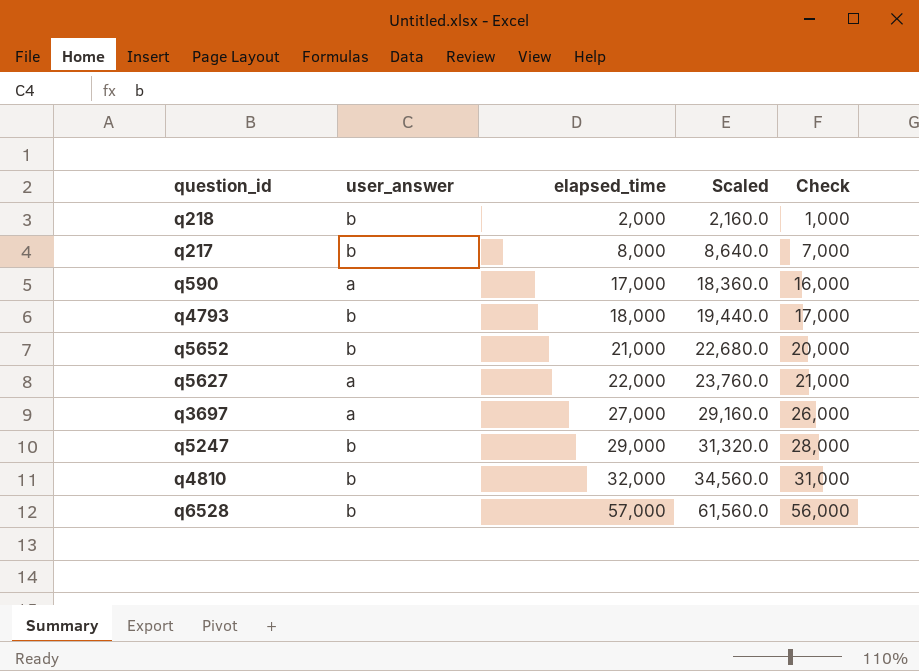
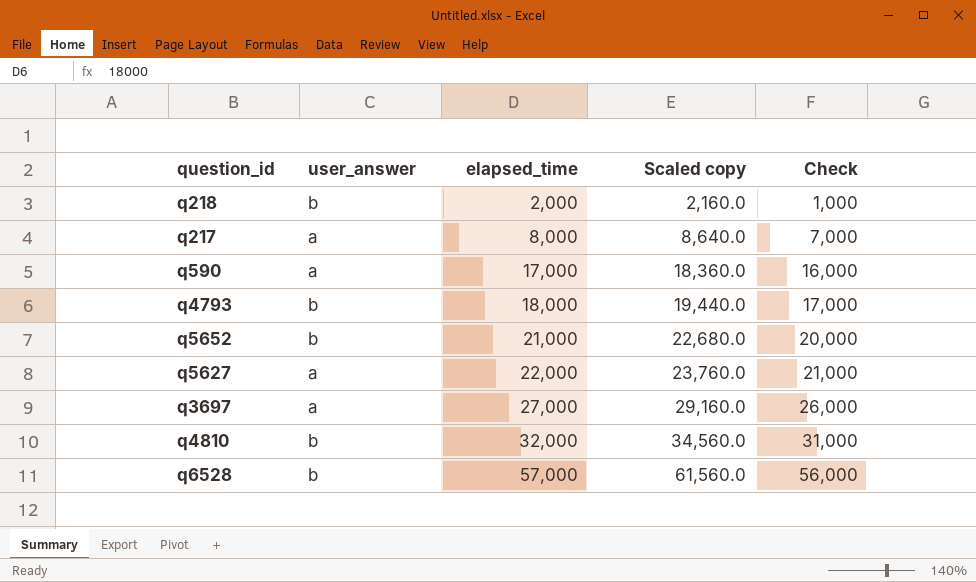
column name: Scaled -> Scaled copy
row q5247: b | 29,000 | 31,320.0 | 28,000 -> none
q217 | user_answer: b -> a

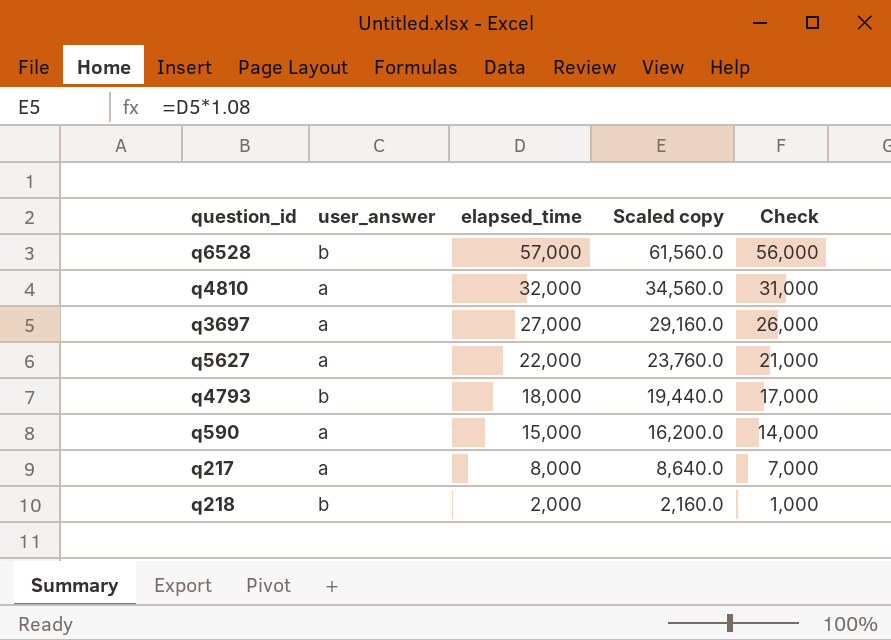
row order: elapsed_time ascending -> elapsed_time descending
row q5652: b | 21,000 | 22,680.0 | 20,000 -> none
q4810 | user_answer: b -> a
q590 | elapsed_time: 17,000 -> 15,000
q590 | Scaled copy: 18,360.0 -> 16,200.0
q590 | Check: 16,000 -> 14,000

